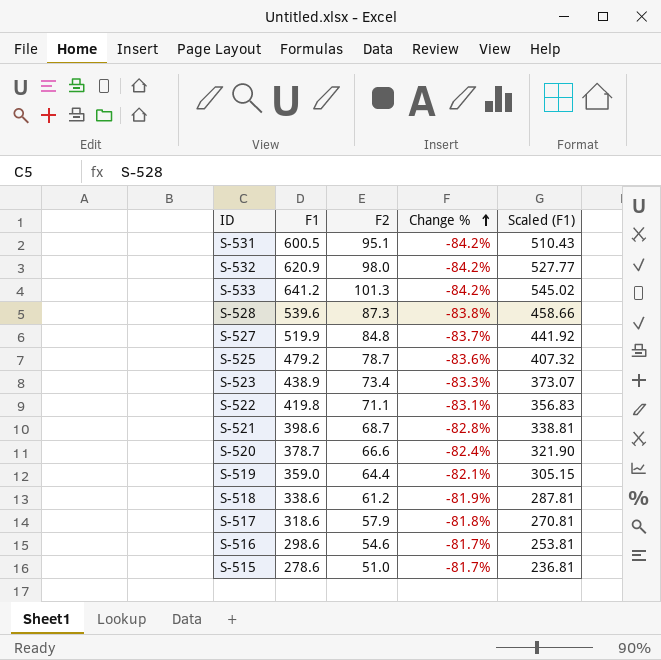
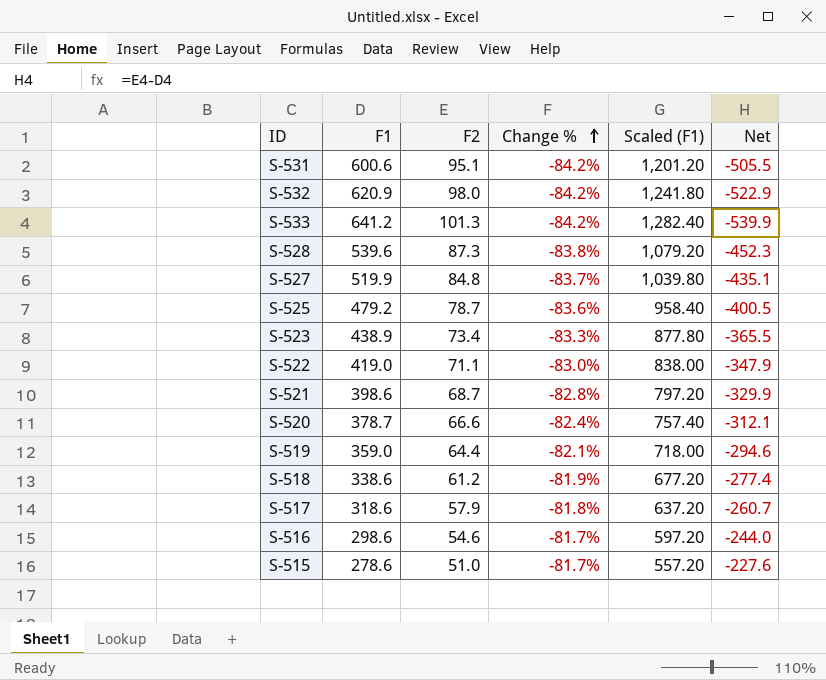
column Scaled (F1) | formula: [F1] * 0.85 -> [F1] * 2
column Net | formula: none -> [F2] - [F1]
S-531 | F1: 600.5 -> 600.6
S-522 | F1: 419.8 -> 419.0
S-522 | Change %: -83.1% -> -83.0%

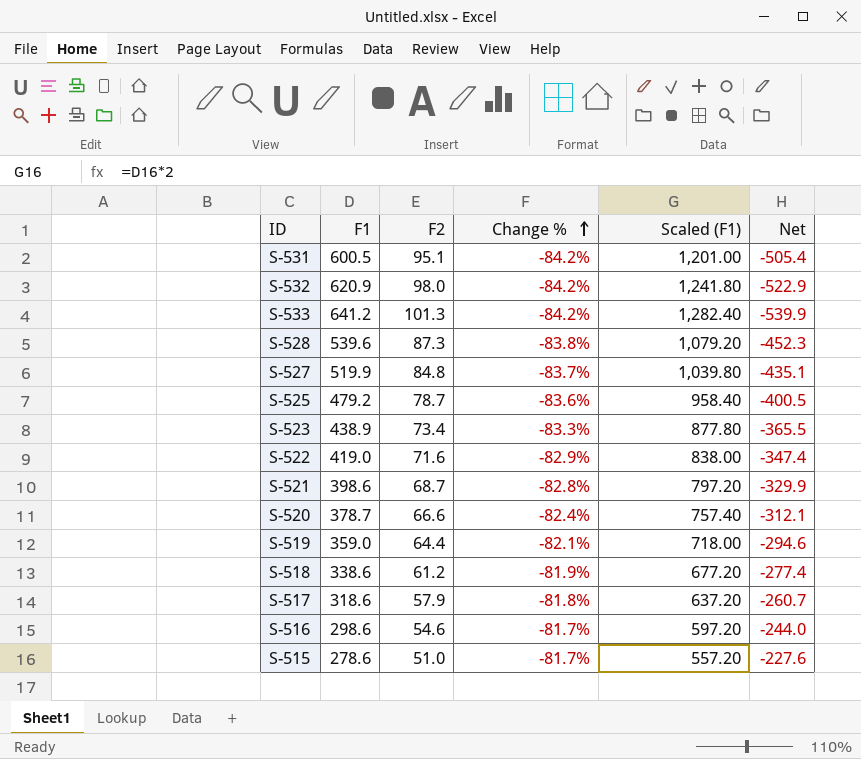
S-531 | F1: 600.6 -> 600.5
S-531 | Scaled (F1): 1,201.20 -> 1,201.00
S-531 | Net: -505.5 -> -505.4
S-522 | F2: 71.1 -> 71.6
S-522 | Change %: -83.0% -> -82.9%
S-522 | Net: -347.9 -> -347.4

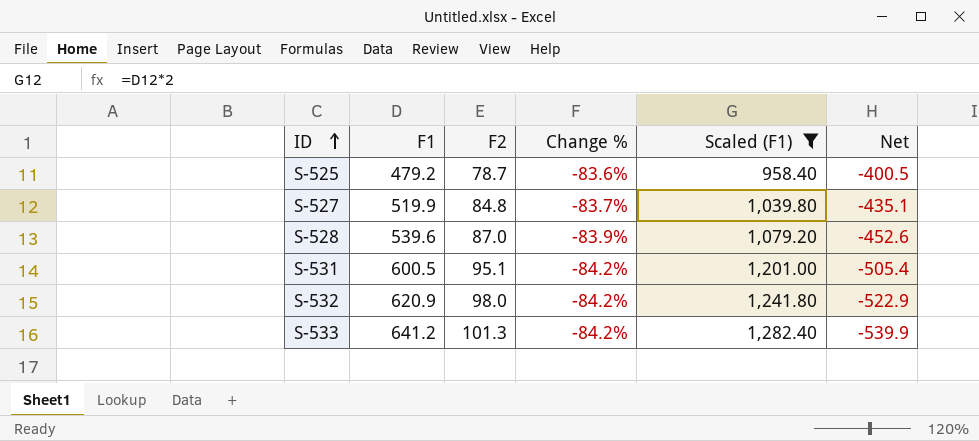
filter: none -> Scaled (F1) >= 958.40
row order: Change % ascending -> ID ascending
S-528 | F2: 87.3 -> 87.0
S-528 | Change %: -83.8% -> -83.9%
S-528 | Net: -452.3 -> -452.6

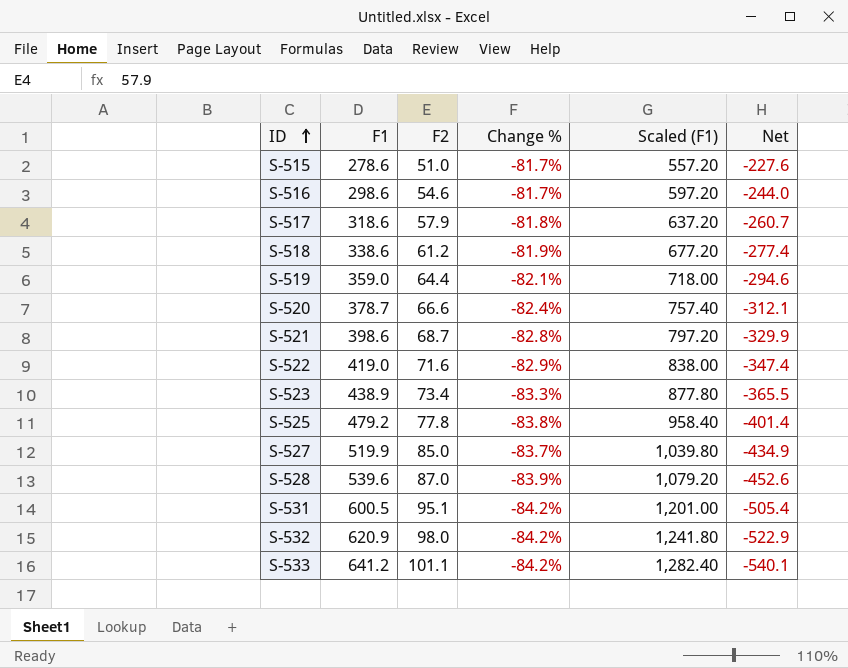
filter: Scaled (F1) >= 958.40 -> none
S-525 | F2: 78.7 -> 77.8
S-525 | Change %: -83.6% -> -83.8%
S-525 | Net: -400.5 -> -401.4
S-527 | F2: 84.8 -> 85.0
S-527 | Net: -435.1 -> -434.9
S-533 | F2: 101.3 -> 101.1
S-533 | Net: -539.9 -> -540.1

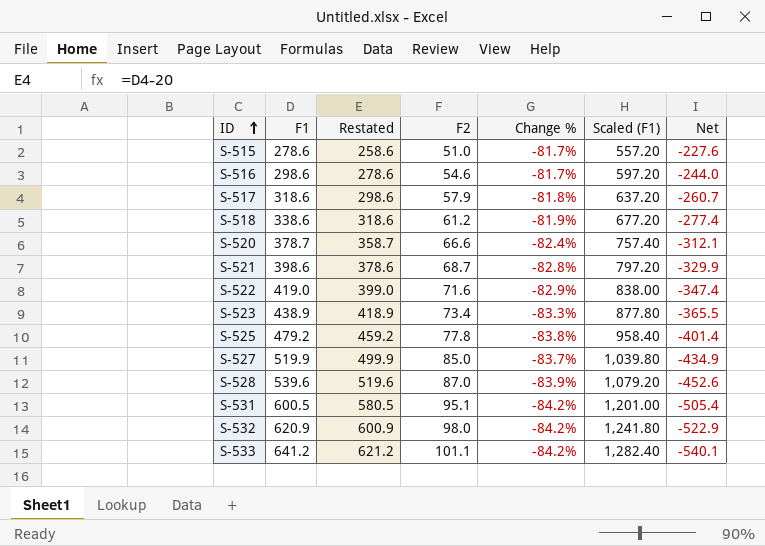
column Restated | formula: none -> [F1] - 20
row S-519: 359.0 | 64.4 | -82.1% | 718.00 | -294.6 -> none

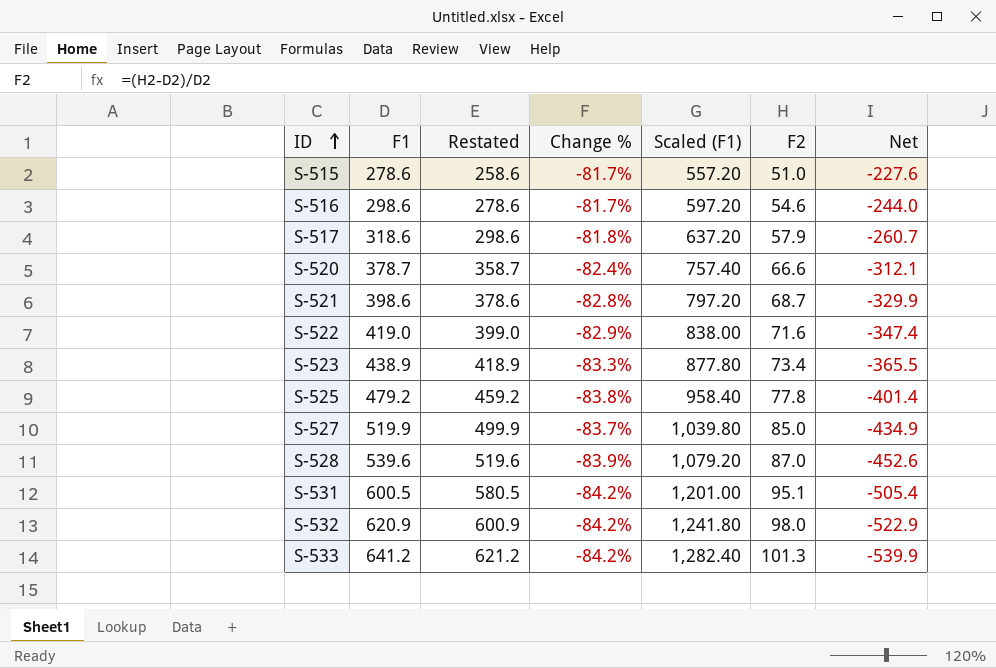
column F2 | position: 4 -> 6
row S-518: 338.6 | 318.6 | 61.2 | -81.9% | 677.20 | -277.4 -> none
S-533 | F2: 101.1 -> 101.3
S-533 | Net: -540.1 -> -539.9

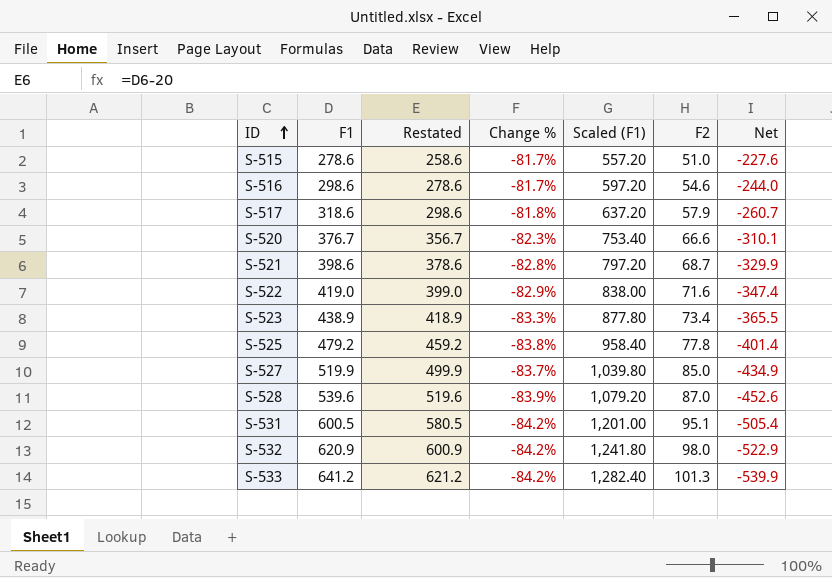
S-520 | F1: 378.7 -> 376.7
S-520 | Restated: 358.7 -> 356.7
S-520 | Change %: -82.4% -> -82.3%
S-520 | Scaled (F1): 757.40 -> 753.40
S-520 | Net: -312.1 -> -310.1

